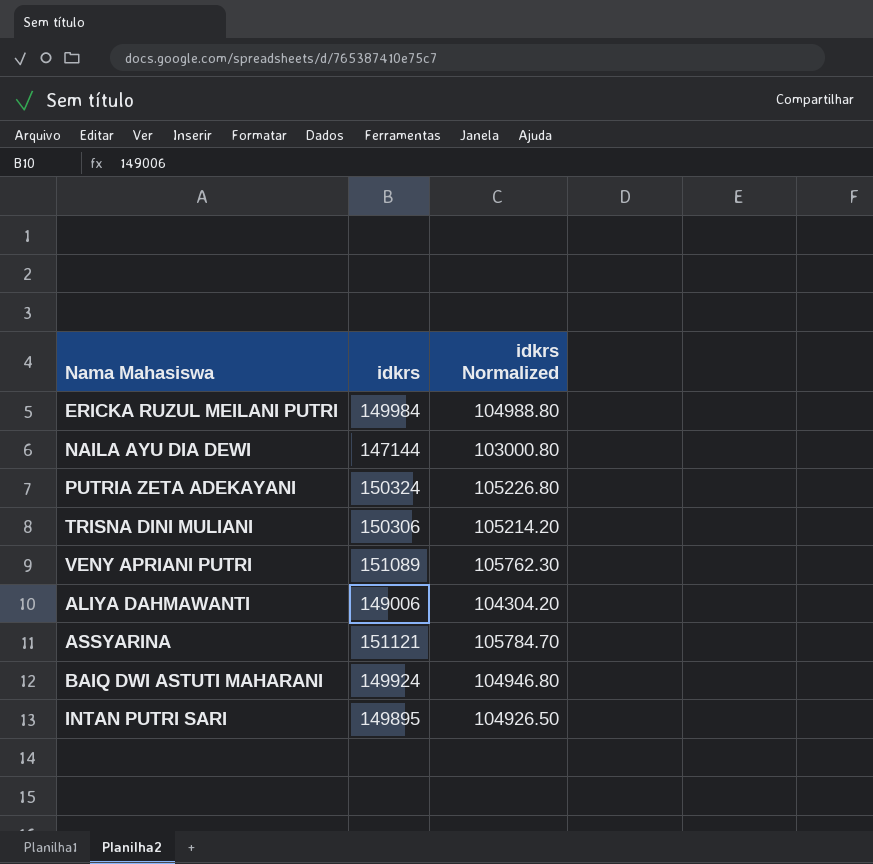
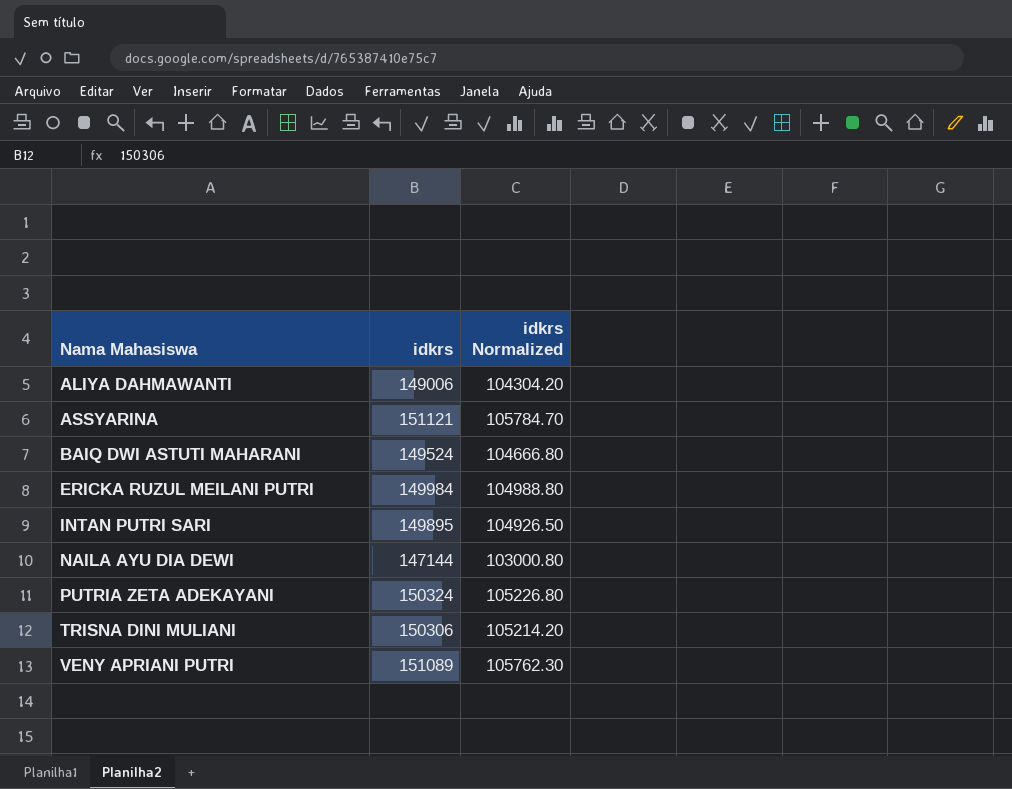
row order: none -> Nama Mahasiswa ascending
BAIQ DWI ASTUTI MAHARANI | idkrs: 149924 -> 149524
BAIQ DWI ASTUTI MAHARANI | idkrs Normalized: 104946.80 -> 104666.80

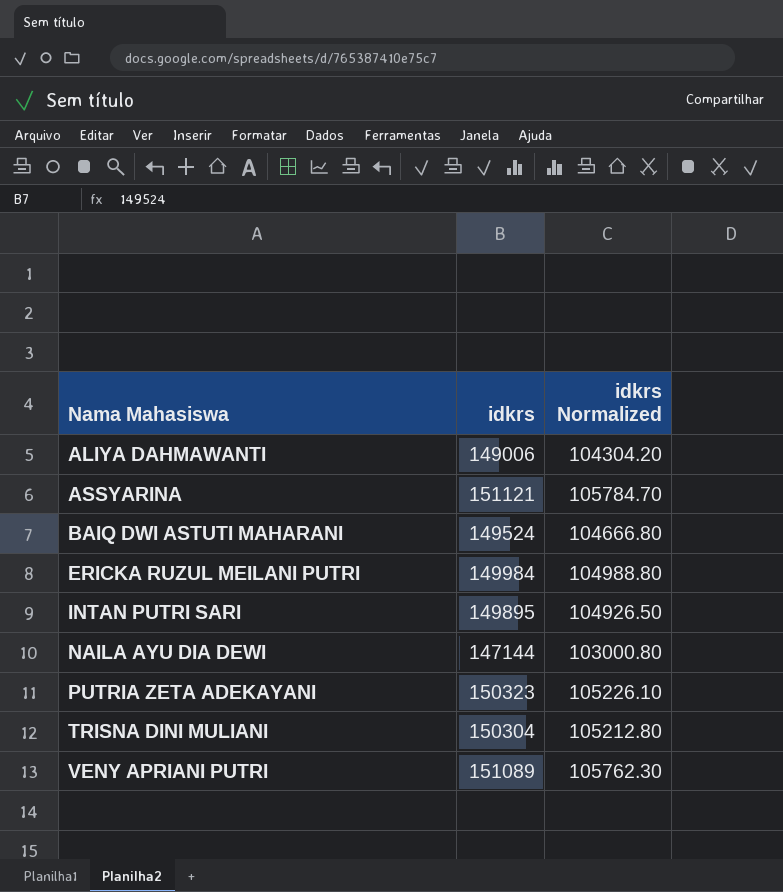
PUTRIA ZETA ADEKAYANI | idkrs: 150324 -> 150323
PUTRIA ZETA ADEKAYANI | idkrs Normalized: 105226.80 -> 105226.10
TRISNA DINI MULIANI | idkrs: 150306 -> 150304
TRISNA DINI MULIANI | idkrs Normalized: 105214.20 -> 105212.80

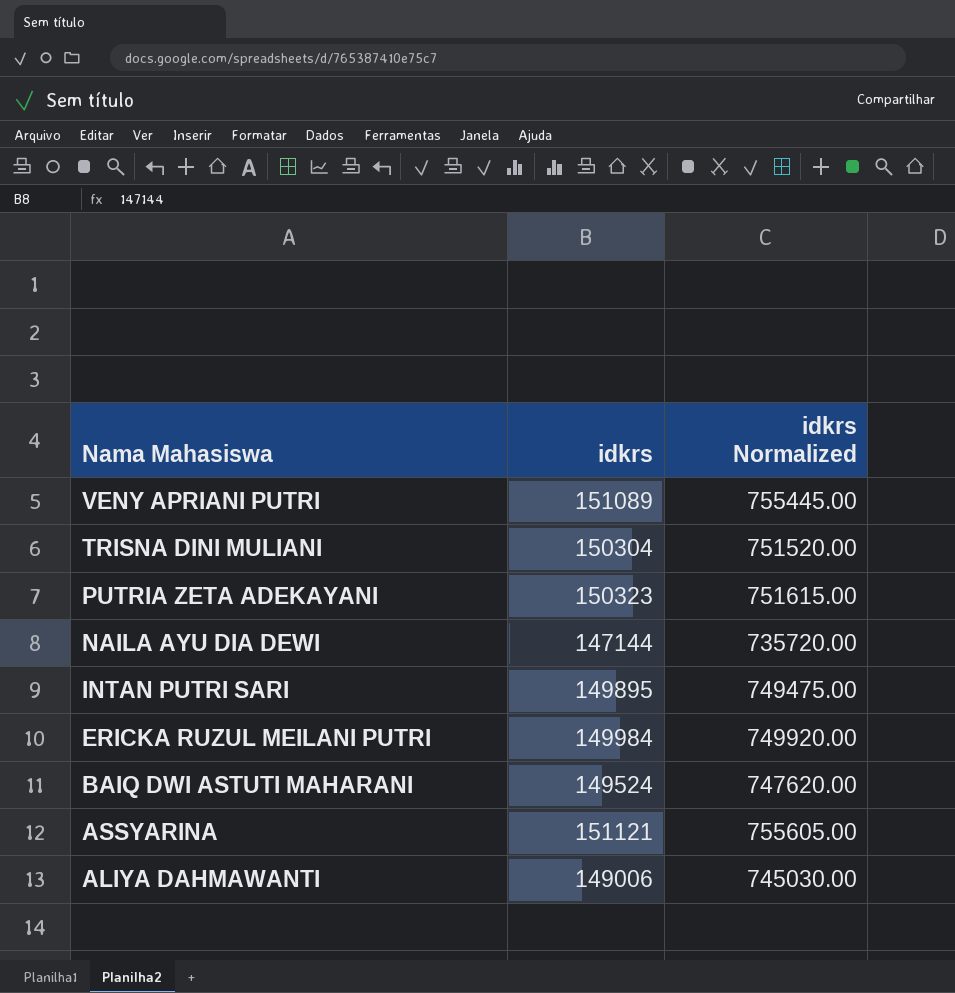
row order: Nama Mahasiswa ascending -> Nama Mahasiswa descending
column idkrs Normalized | formula: [idkrs] * 0.7 -> [idkrs] * 5

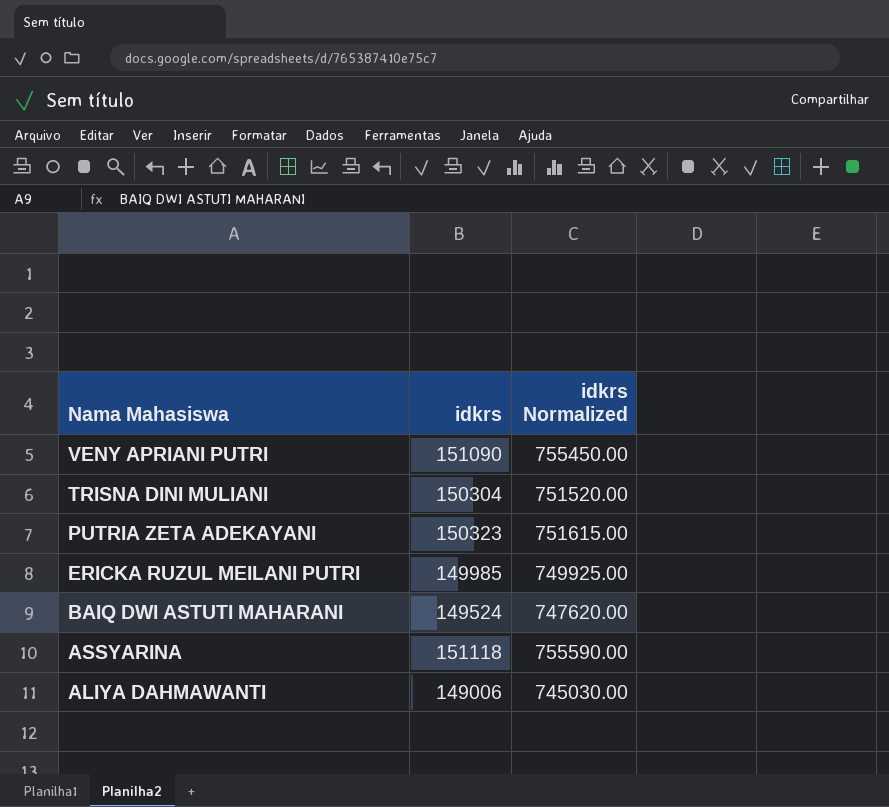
row NAILA AYU DIA DEWI: 147144 | 735720.00 -> none
row INTAN PUTRI SARI: 149895 | 749475.00 -> none
VENY APRIANI PUTRI | idkrs: 151089 -> 151090
VENY APRIANI PUTRI | idkrs Normalized: 755445.00 -> 755450.00
ERICKA RUZUL MEILANI PUTRI | idkrs: 149984 -> 149985
ERICKA RUZUL MEILANI PUTRI | idkrs Normalized: 749920.00 -> 749925.00
ASSYARINA | idkrs: 151121 -> 151118
ASSYARINA | idkrs Normalized: 755605.00 -> 755590.00

